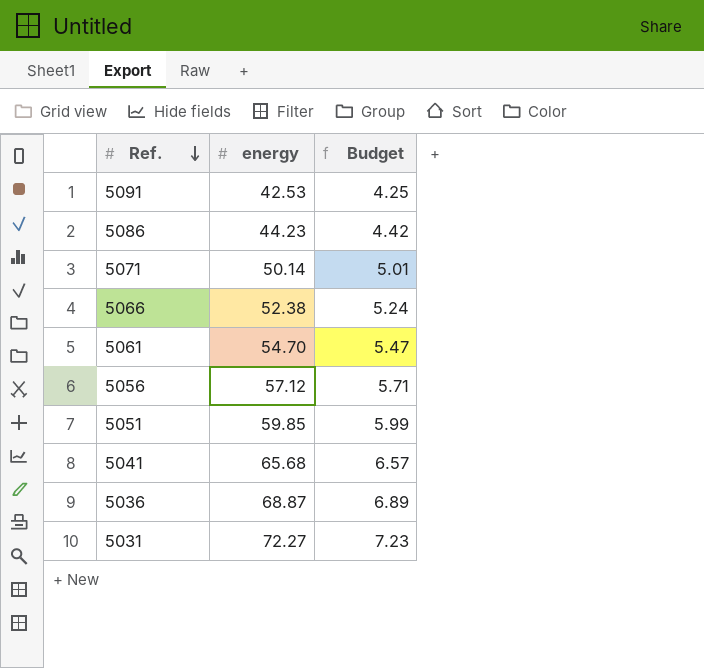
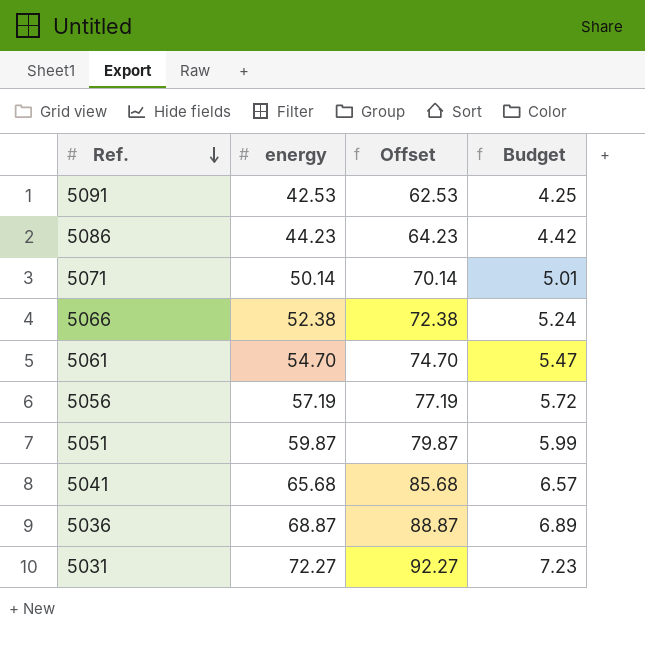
column Offset | formula: none -> [energy] + 20
5056 | energy: 57.12 -> 57.19
5056 | Budget: 5.71 -> 5.72
5051 | energy: 59.85 -> 59.87

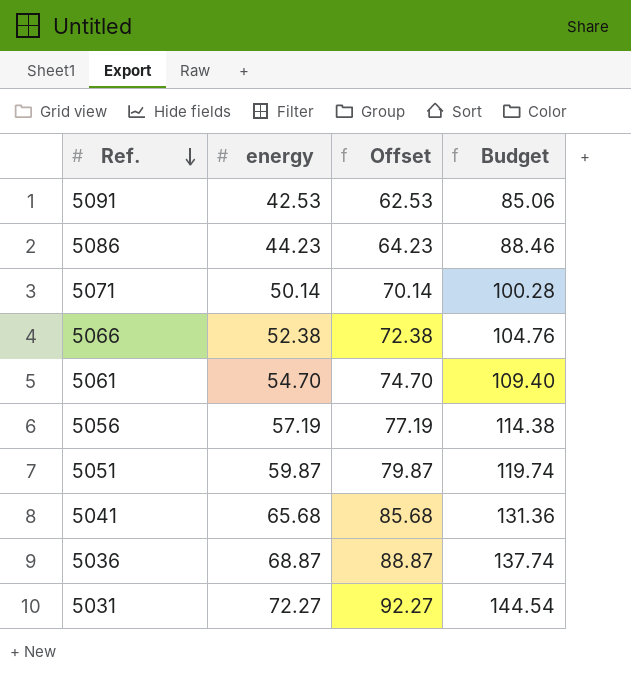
column Budget | formula: [energy] * 0.1 -> [energy] * 2

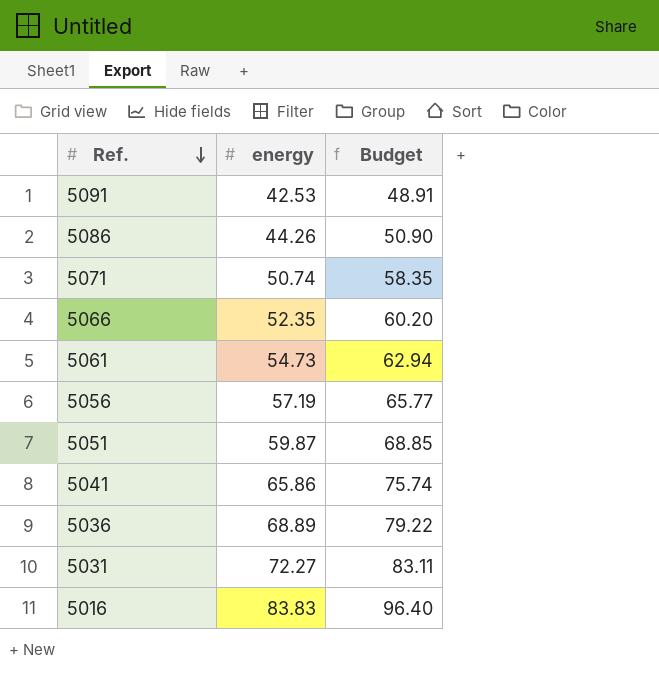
column Offset | formula: [energy] + 20 -> none
column Budget | formula: [energy] * 2 -> [energy] * 1.15
5086 | energy: 44.23 -> 44.26
5071 | energy: 50.14 -> 50.74
5066 | energy: 52.38 -> 52.35
5061 | energy: 54.70 -> 54.73
5041 | energy: 65.68 -> 65.86
5036 | energy: 68.87 -> 68.89
row 5016: none -> 83.83 | 96.40

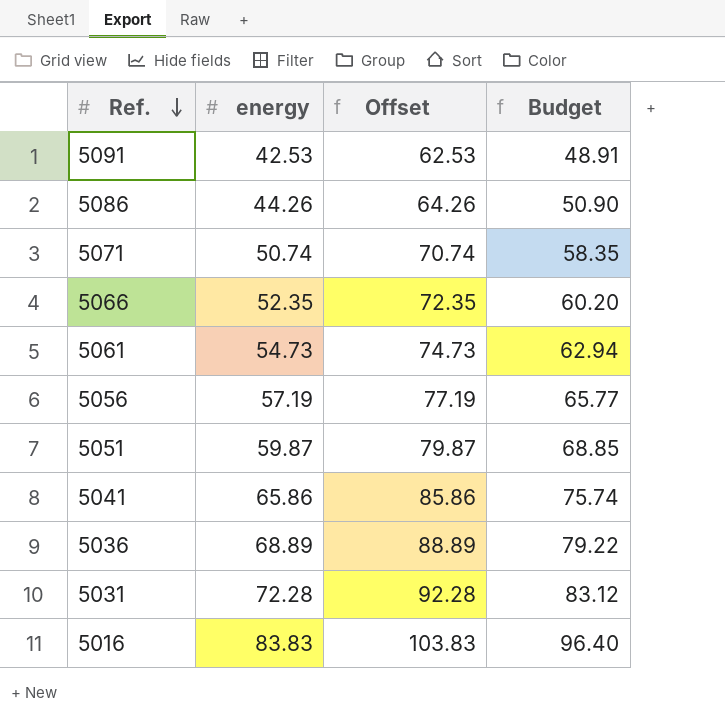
column Offset | formula: none -> [energy] + 20
5031 | energy: 72.27 -> 72.28
5031 | Budget: 83.11 -> 83.12

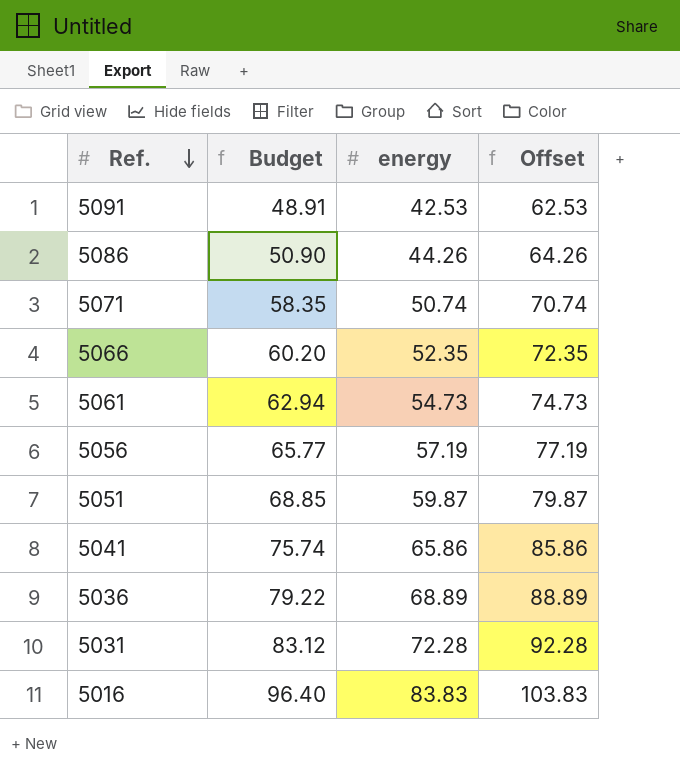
column Budget | position: 4 -> 2

